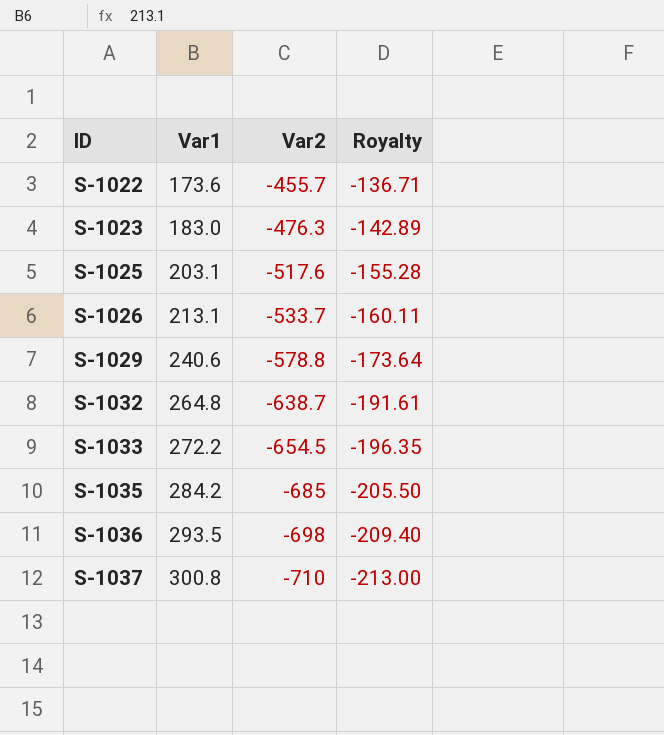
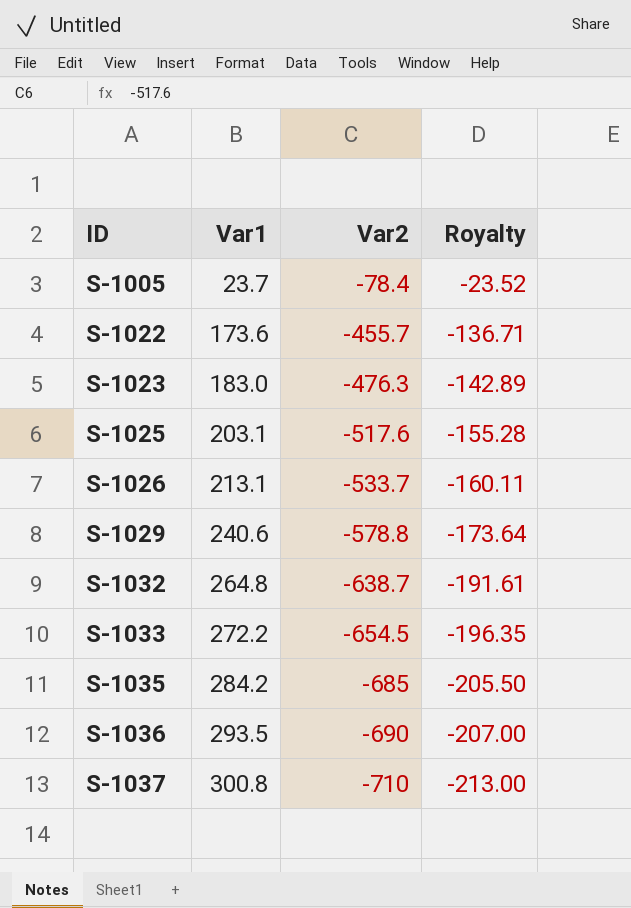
row S-1005: none -> 23.7 | -78.4 | -23.52
S-1036 | Var2: -698 -> -690
S-1036 | Royalty: -209.40 -> -207.00

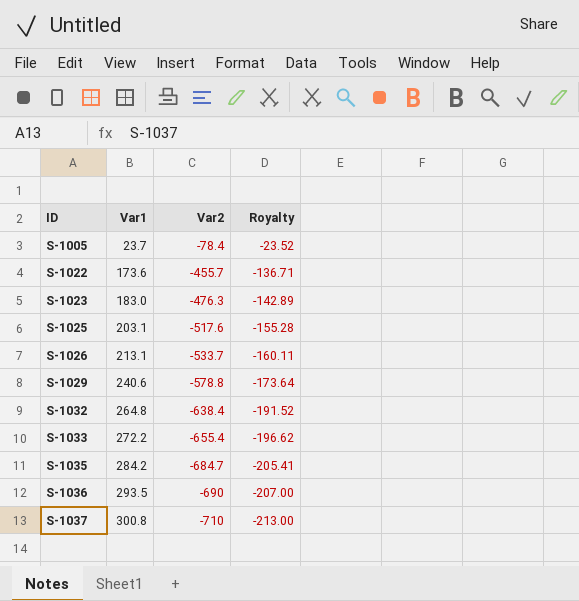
S-1032 | Var2: -638.7 -> -638.4
S-1032 | Royalty: -191.61 -> -191.52
S-1033 | Var2: -654.5 -> -655.4
S-1033 | Royalty: -196.35 -> -196.62
S-1035 | Var2: -685 -> -684.7
S-1035 | Royalty: -205.50 -> -205.41

